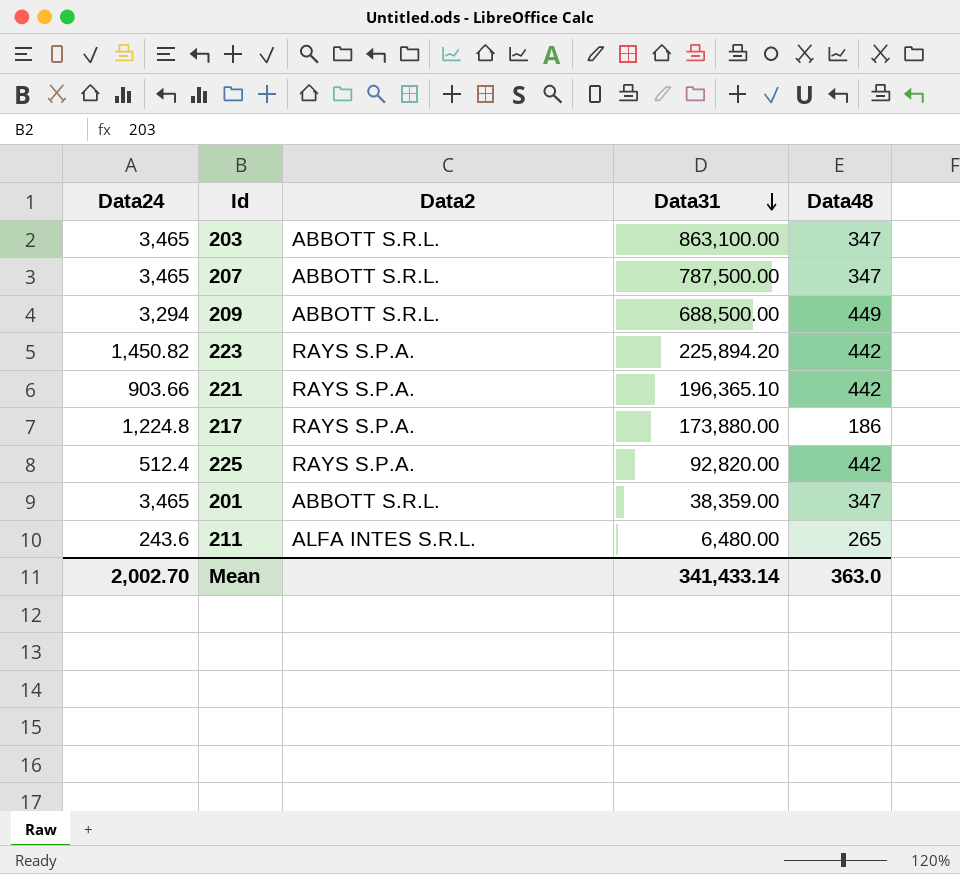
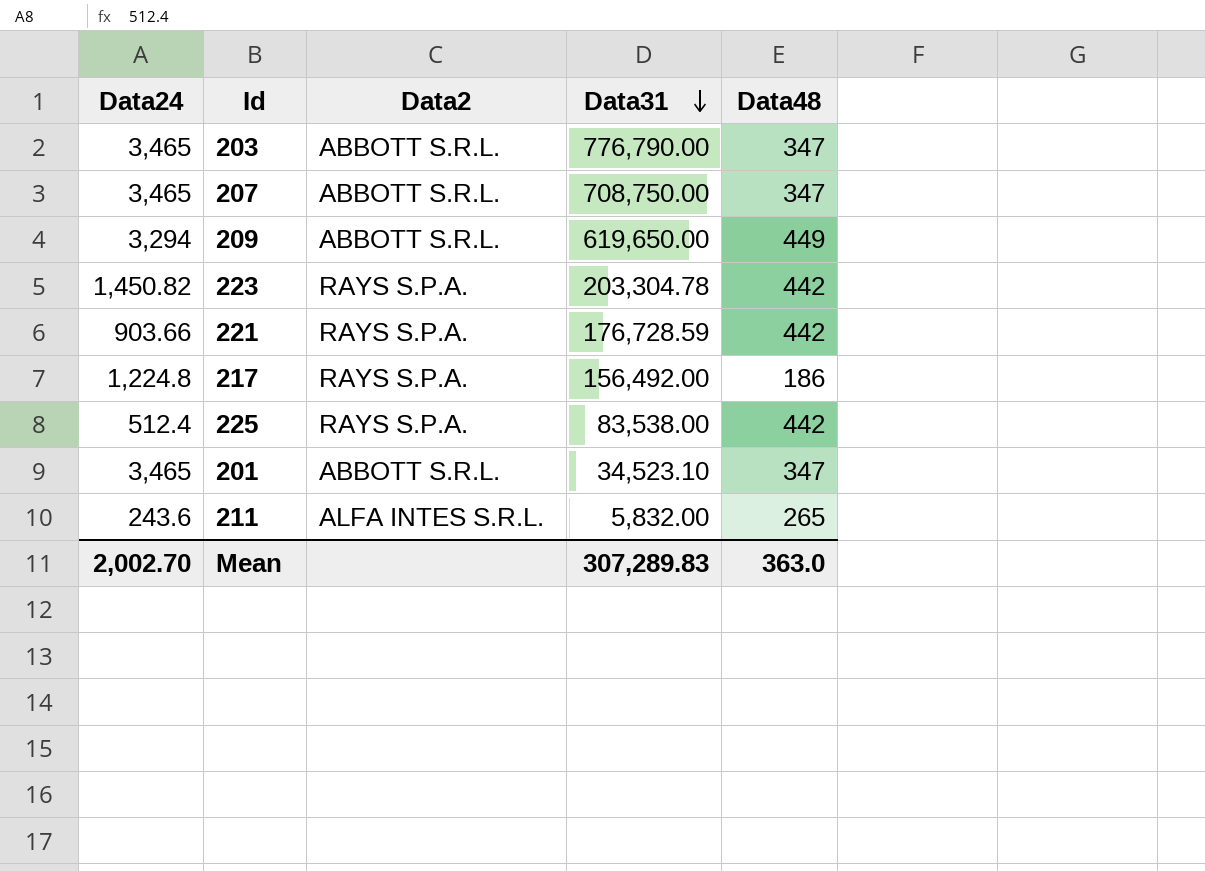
203 | Data31: 863,100.00 -> 776,790.00
207 | Data31: 787,500.00 -> 708,750.00
209 | Data31: 688,500.00 -> 619,650.00
223 | Data31: 225,894.20 -> 203,304.78
221 | Data31: 196,365.10 -> 176,728.59
217 | Data31: 173,880.00 -> 156,492.00
225 | Data31: 92,820.00 -> 83,538.00
201 | Data31: 38,359.00 -> 34,523.10
211 | Data31: 6,480.00 -> 5,832.00
Mean | Data31: 341,433.14 -> 307,289.83

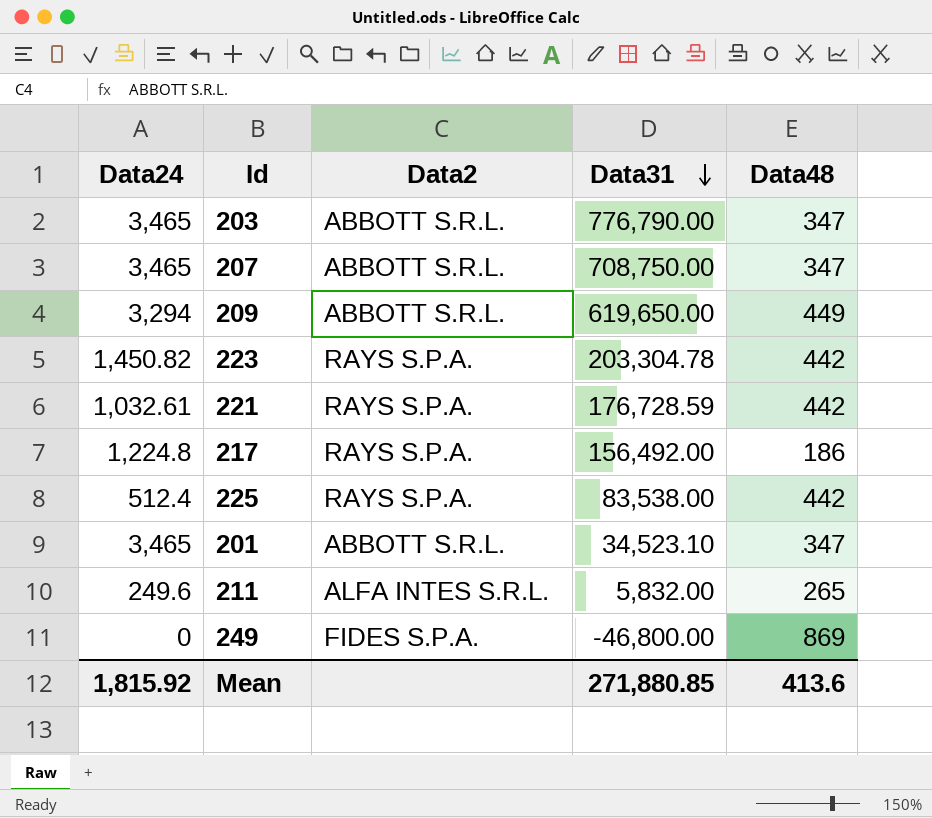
221 | Data24: 903.66 -> 1,032.61
211 | Data24: 243.6 -> 249.6
row 249: none -> 0 | FIDES S.P.A. | -46,800.00 | 869
Mean | Data24: 2,002.70 -> 1,815.92
Mean | Data31: 307,289.83 -> 271,880.85
Mean | Data48: 363.0 -> 413.6

